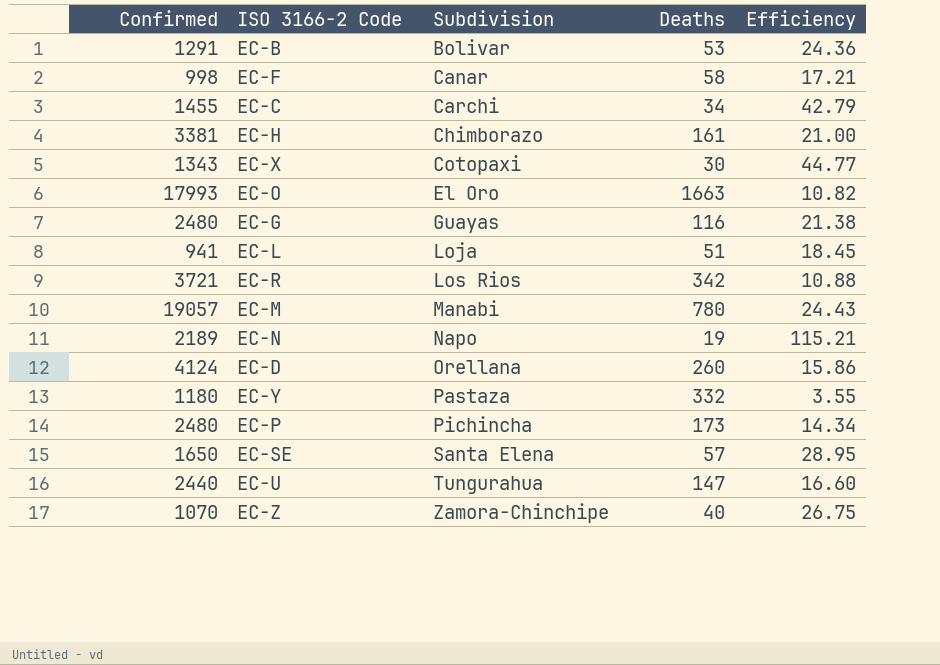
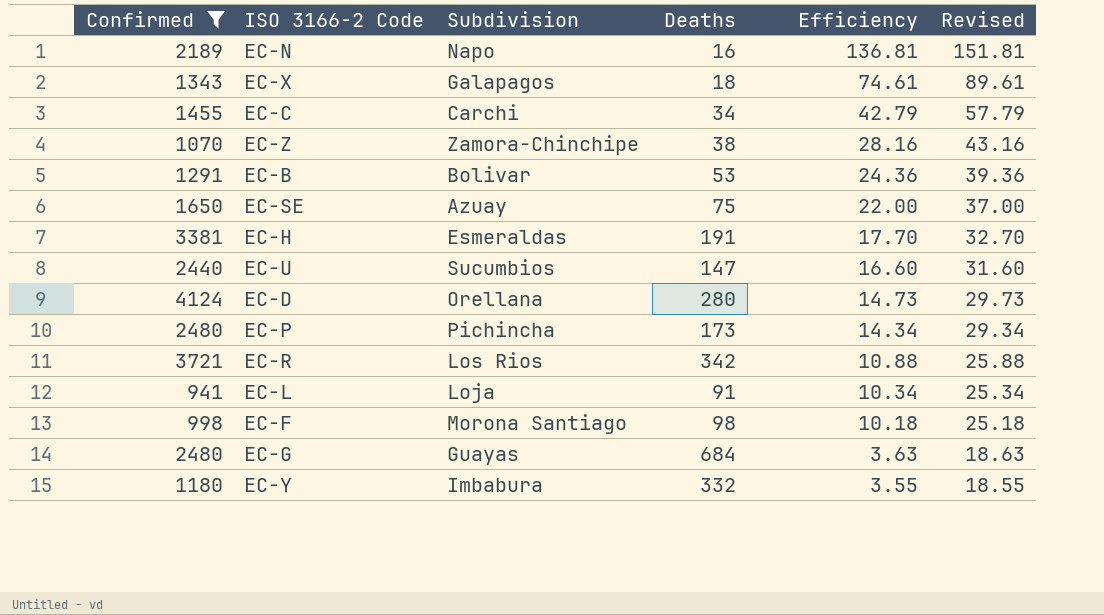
filter: none -> Confirmed <= 4124
row order: Subdivision ascending -> Efficiency descending
column Revised | formula: none -> [Efficiency] + 15
EC-N | Deaths: 19 -> 16
EC-N | Efficiency: 115.21 -> 136.81
EC-X | Subdivision: Cotopaxi -> Galapagos
EC-X | Deaths: 30 -> 18
EC-X | Efficiency: 44.77 -> 74.61
EC-Z | Deaths: 40 -> 38
EC-Z | Efficiency: 26.75 -> 28.16
EC-SE | Subdivision: Santa Elena -> Azuay
EC-SE | Deaths: 57 -> 75
EC-SE | Efficiency: 28.95 -> 22.00
EC-H | Subdivision: Chimborazo -> Esmeraldas
EC-H | Deaths: 161 -> 191
EC-H | Efficiency: 21.00 -> 17.70
EC-U | Subdivision: Tungurahua -> Sucumbios
EC-D | Deaths: 260 -> 280
EC-D | Efficiency: 15.86 -> 14.73
EC-L | Deaths: 51 -> 91
EC-L | Efficiency: 18.45 -> 10.34
EC-F | Subdivision: Canar -> Morona Santiago
EC-F | Deaths: 58 -> 98
EC-F | Efficiency: 17.21 -> 10.18
EC-G | Deaths: 116 -> 684
EC-G | Efficiency: 21.38 -> 3.63
EC-Y | Subdivision: Pastaza -> Imbabura

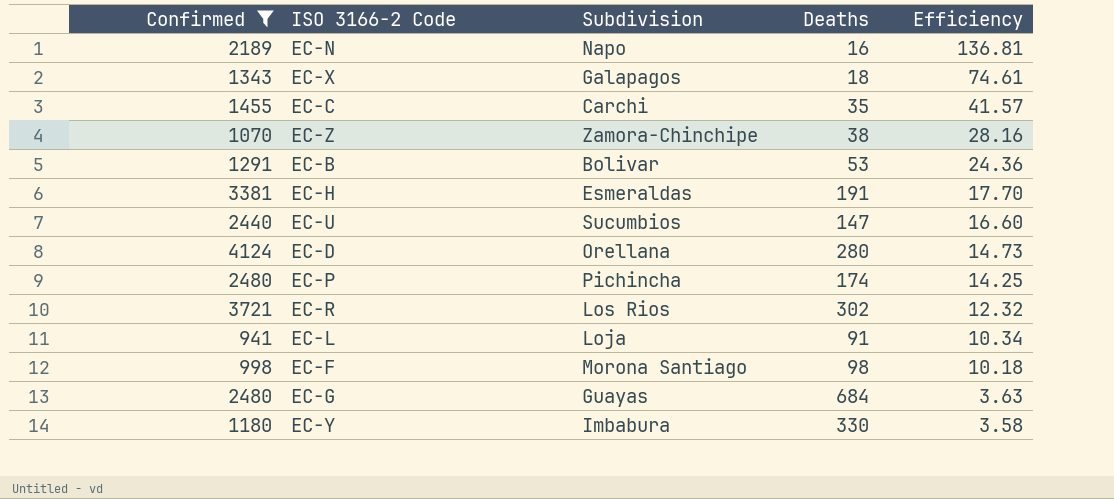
column Revised | formula: [Efficiency] + 15 -> none
row EC-SE: 1650 | Azuay | 75 | 22.00 | 37.00 -> none
EC-C | Deaths: 34 -> 35
EC-C | Efficiency: 42.79 -> 41.57
EC-P | Deaths: 173 -> 174
EC-P | Efficiency: 14.34 -> 14.25
EC-R | Deaths: 342 -> 302
EC-R | Efficiency: 10.88 -> 12.32
EC-Y | Deaths: 332 -> 330
EC-Y | Efficiency: 3.55 -> 3.58

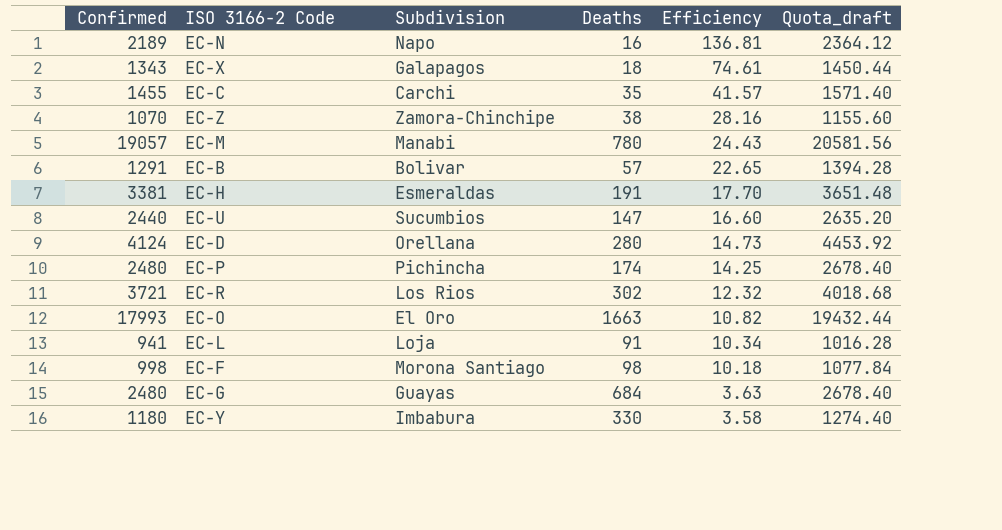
filter: Confirmed <= 4124 -> none
column Quota_draft | formula: none -> [Confirmed] * 1.08
EC-B | Deaths: 53 -> 57
EC-B | Efficiency: 24.36 -> 22.65

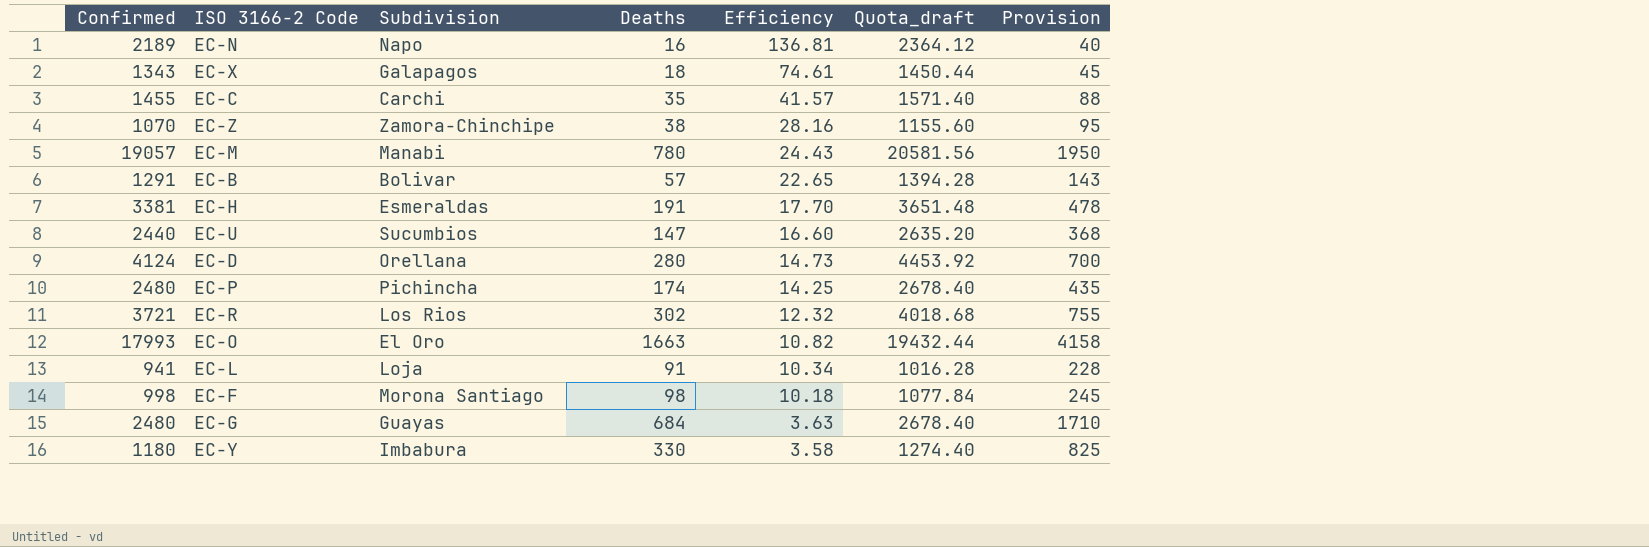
column Provision | formula: none -> [Deaths] * 2.5

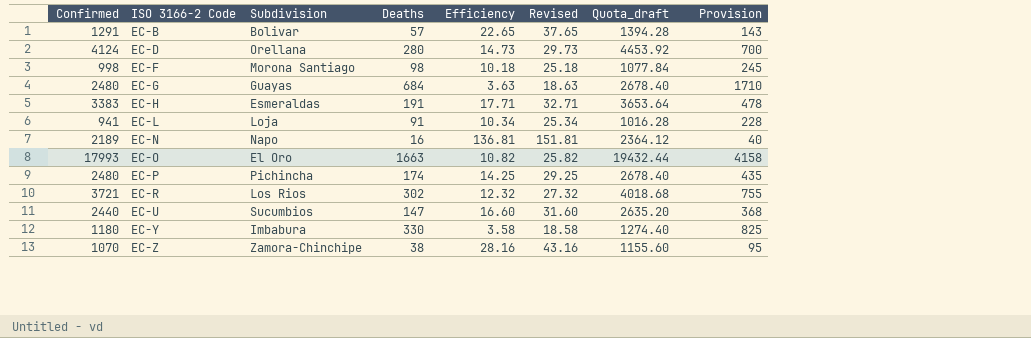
row order: Efficiency descending -> ISO 3166-2 Code ascending
column Revised | formula: none -> [Efficiency] + 15
row EC-X: 1343 | Galapagos | 18 | 74.61 | 1450.44 | 45 -> none
row EC-C: 1455 | Carchi | 35 | 41.57 | 1571.40 | 88 -> none
row EC-M: 19057 | Manabi | 780 | 24.43 | 20581.56 | 1950 -> none
EC-H | Confirmed: 3381 -> 3383
EC-H | Efficiency: 17.70 -> 17.71
EC-H | Quota_draft: 3651.48 -> 3653.64

